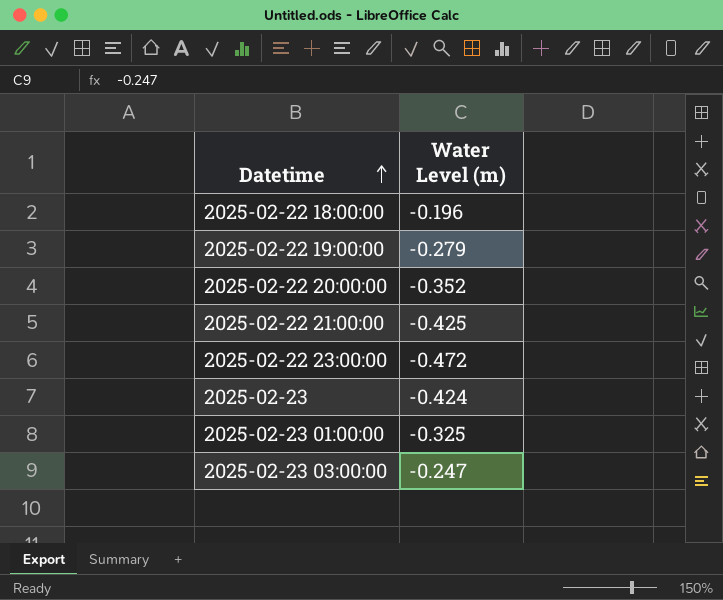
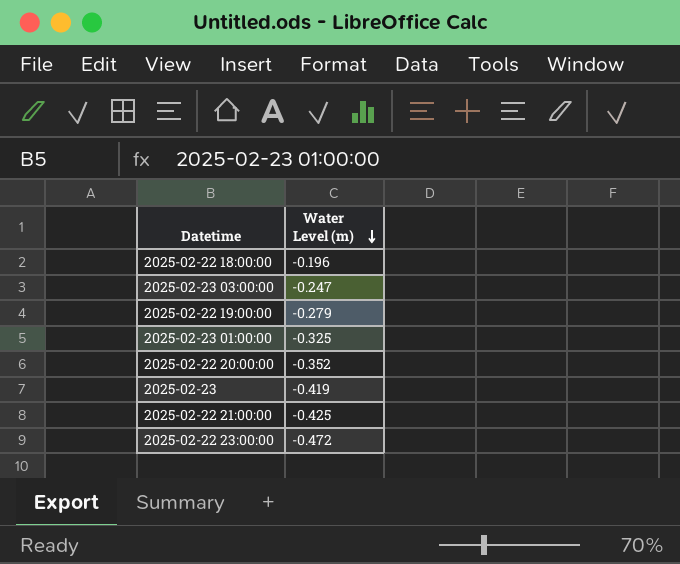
row order: Datetime ascending -> Water Level (m) descending
2025-02-23 | Water Level (m): -0.424 -> -0.419

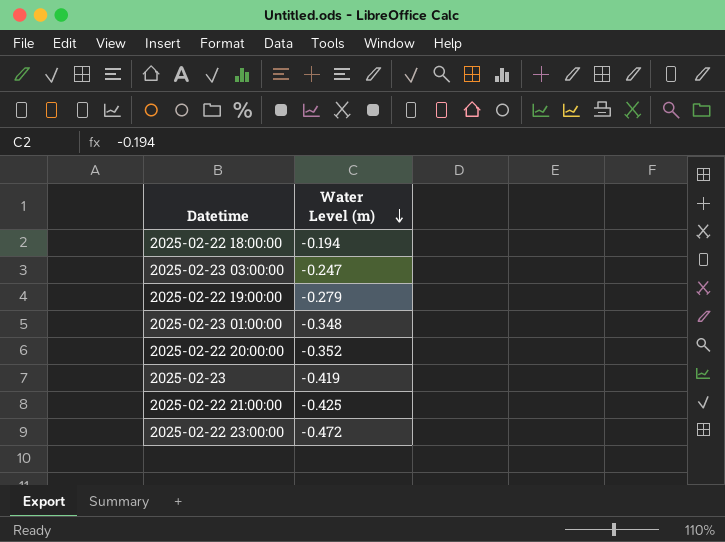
2025-02-22 18:00:00 | Water Level (m): -0.196 -> -0.194
2025-02-23 01:00:00 | Water Level (m): -0.325 -> -0.348

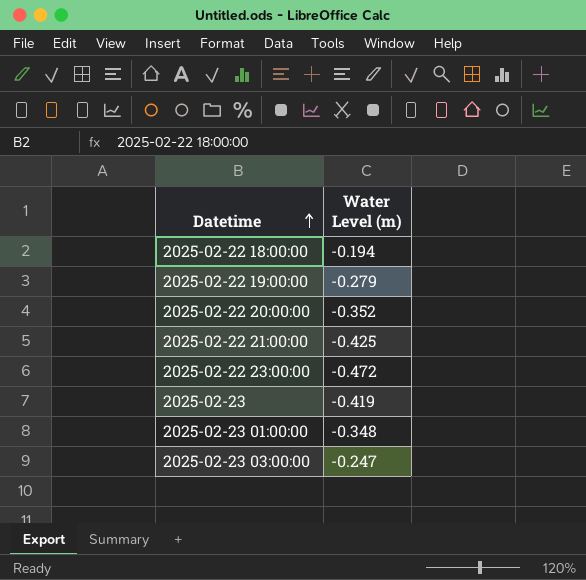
row order: Water Level (m) descending -> Datetime ascending

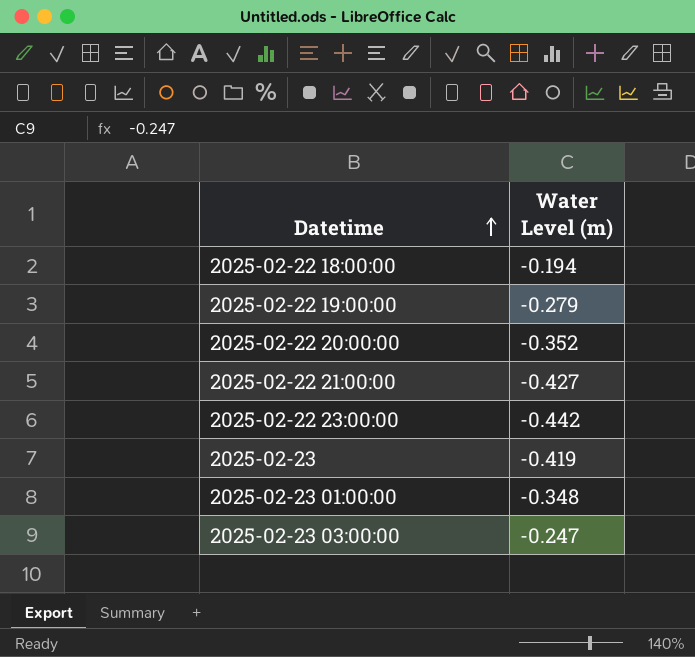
2025-02-22 21:00:00 | Water Level (m): -0.425 -> -0.427
2025-02-22 23:00:00 | Water Level (m): -0.472 -> -0.442

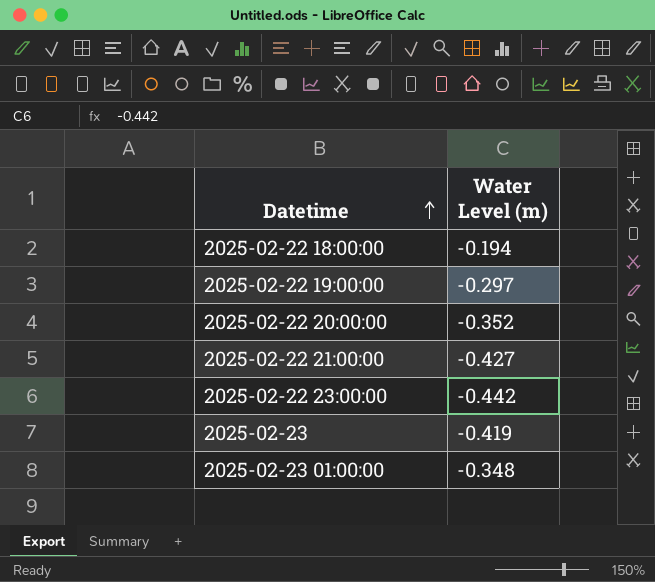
row 2025-02-23 03:00:00: -0.247 -> none
2025-02-22 19:00:00 | Water Level (m): -0.279 -> -0.297

